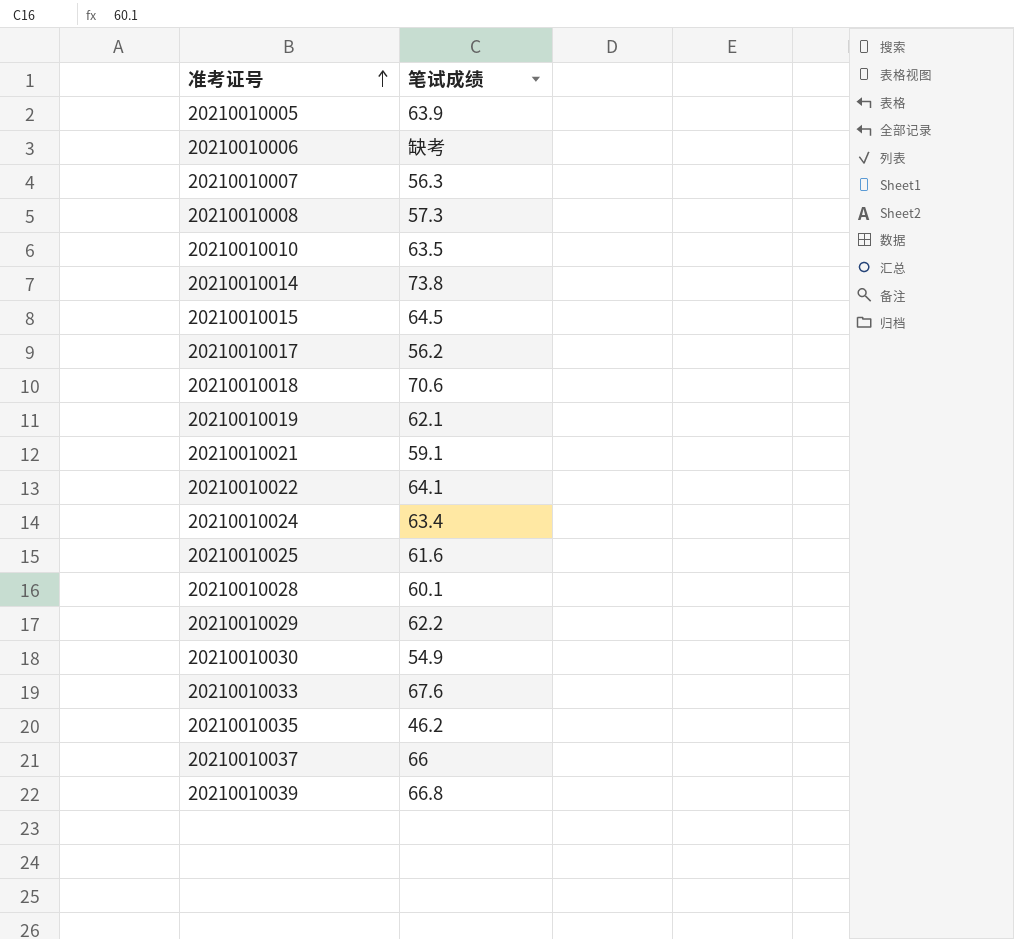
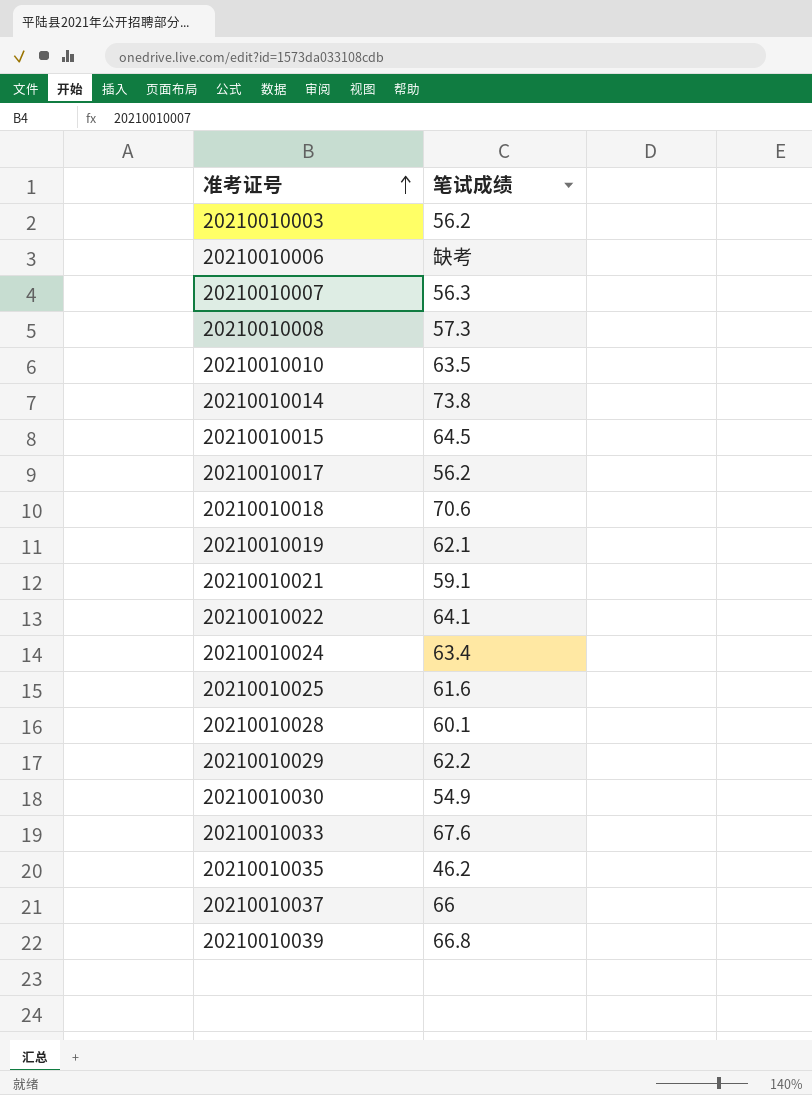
row 20210010005: 63.9 -> none
row 20210010003: none -> 56.2

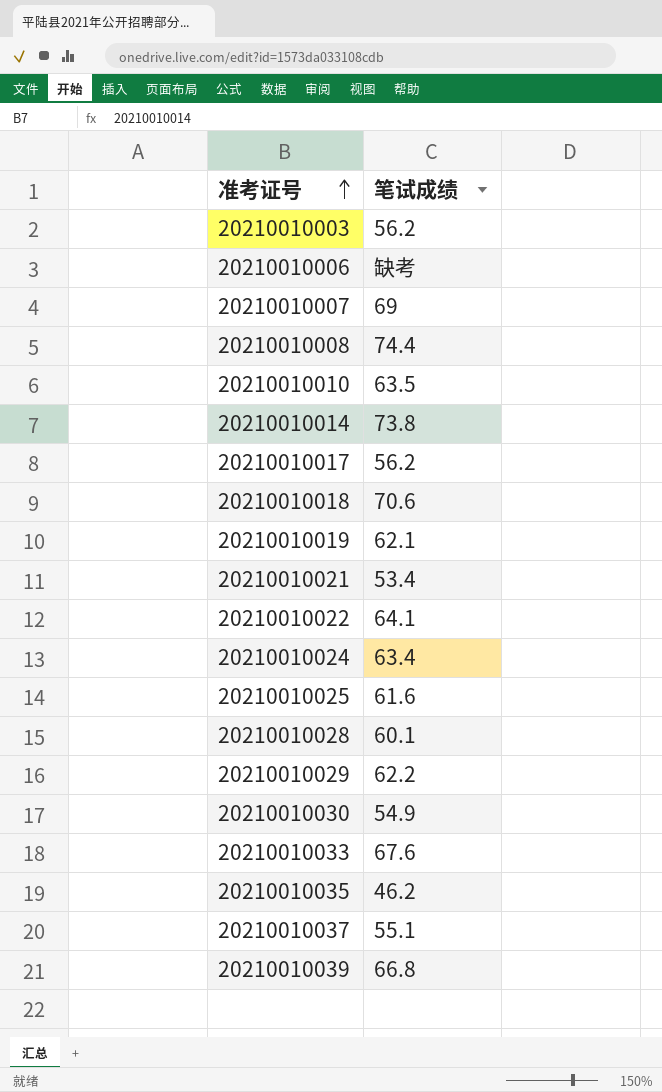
row 20210010015: 64.5 -> none
20210010007 | 笔试成绩: 56.3 -> 69
20210010008 | 笔试成绩: 57.3 -> 74.4
20210010021 | 笔试成绩: 59.1 -> 53.4
20210010037 | 笔试成绩: 66 -> 55.1

